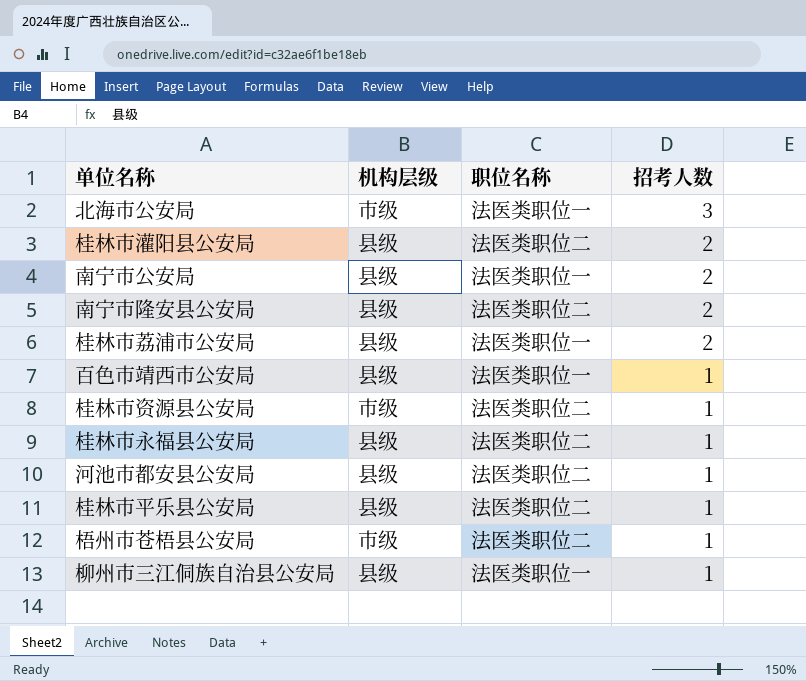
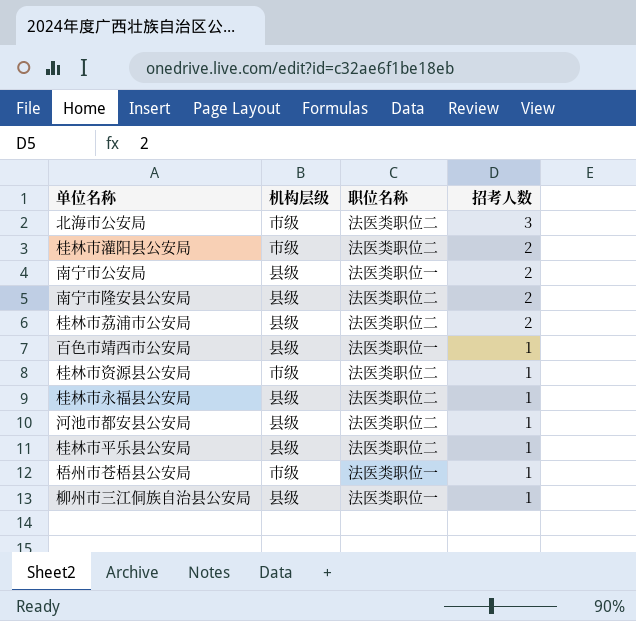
北海市公安局 | 职位名称: 法医类职位一 -> 法医类职位二
桂林市灌阳县公安局 | 机构层级: 县级 -> 市级
桂林市荔浦市公安局 | 职位名称: 法医类职位一 -> 法医类职位二
梧州市苍梧县公安局 | 职位名称: 法医类职位二 -> 法医类职位一

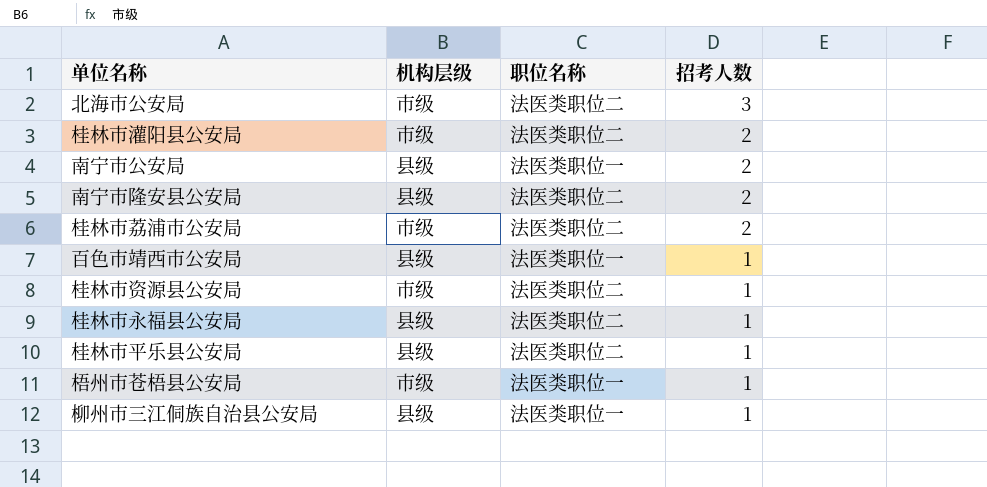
row 河池市都安县公安局: 县级 | 法医类职位二 | 1 -> none
桂林市荔浦市公安局 | 机构层级: 县级 -> 市级

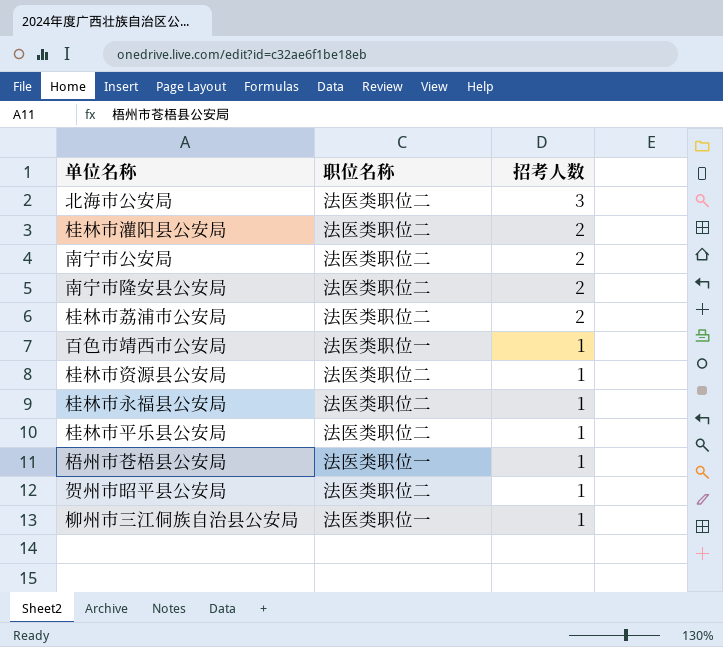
column 机构层级 | position: 2 -> none
南宁市公安局 | 职位名称: 法医类职位一 -> 法医类职位二
row 贺州市昭平县公安局: none -> 法医类职位二 | 1

